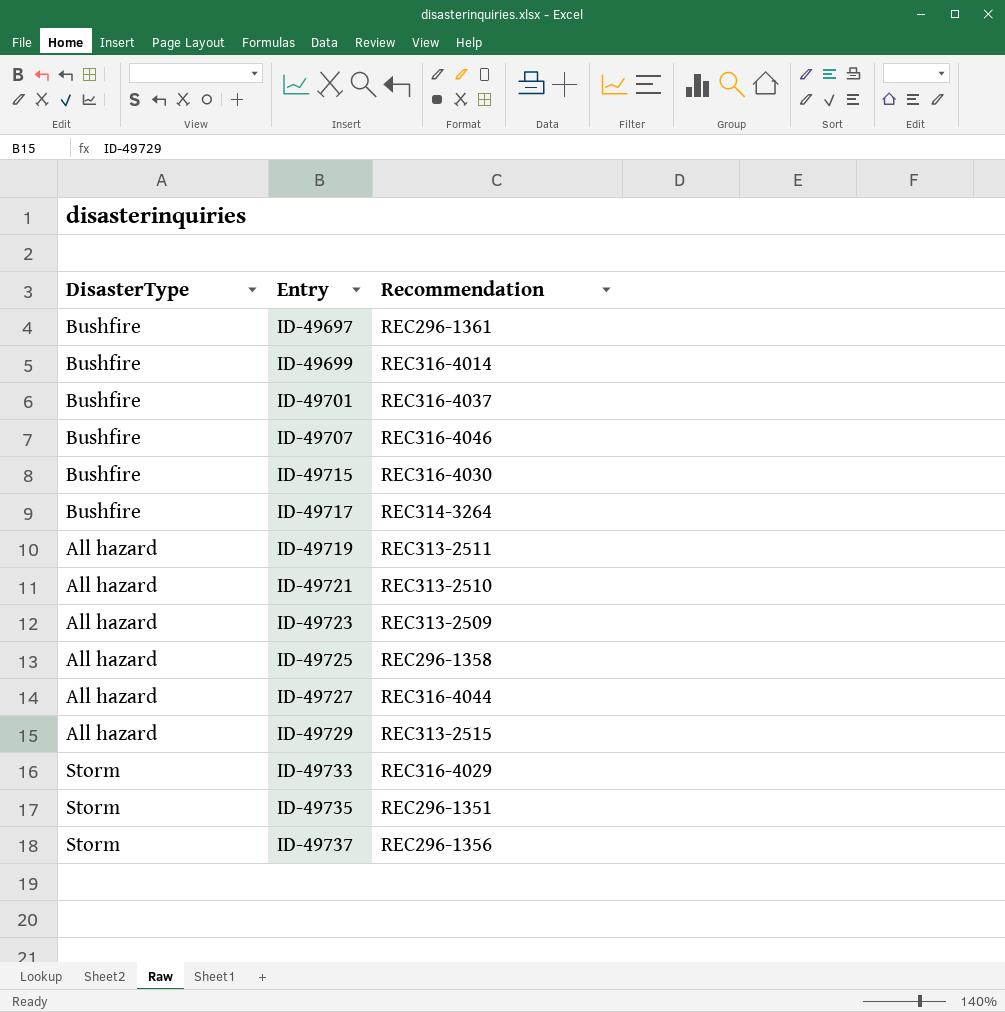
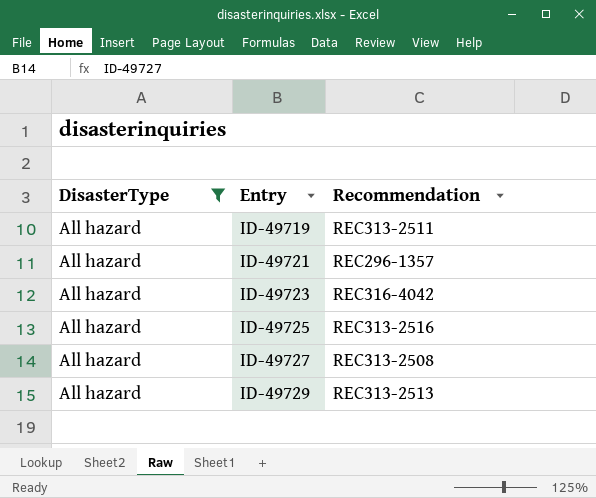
filter: none -> DisasterType = All hazard
ID-49721 | Recommendation: REC313-2510 -> REC296-1357
ID-49723 | Recommendation: REC313-2509 -> REC316-4042
ID-49725 | Recommendation: REC296-1358 -> REC313-2516
ID-49727 | Recommendation: REC316-4044 -> REC313-2508
ID-49729 | Recommendation: REC313-2515 -> REC313-2513

